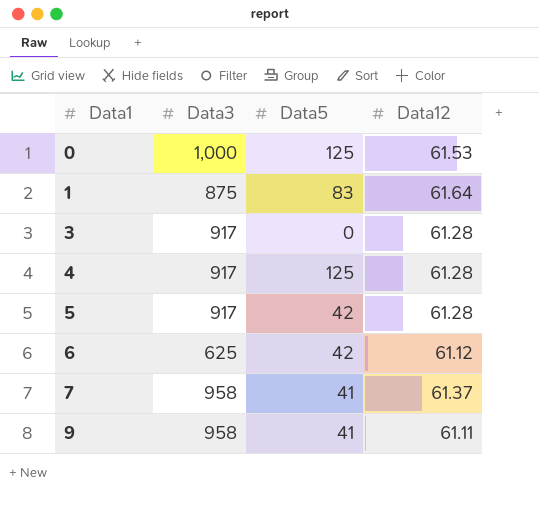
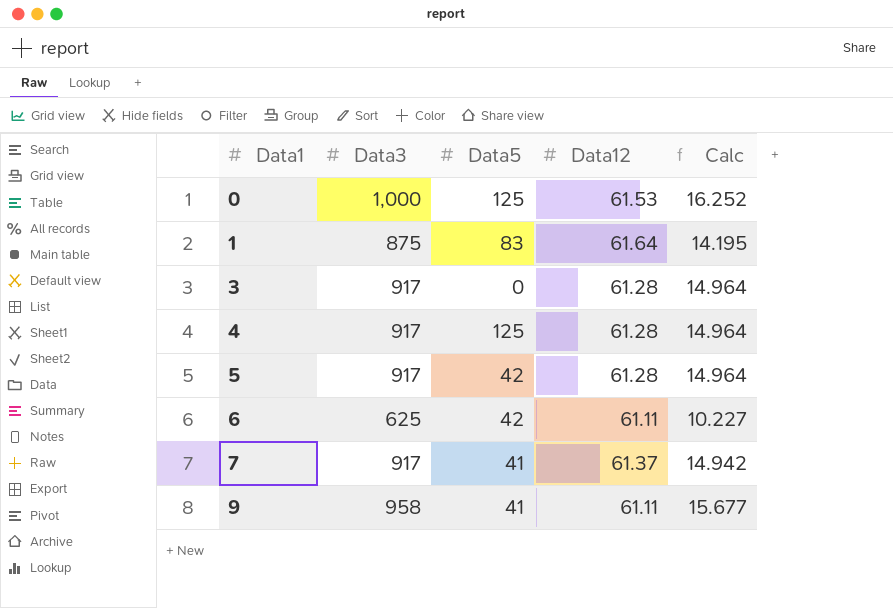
column Calc | formula: none -> [Data3] / [Data12]
6 | Data12: 61.12 -> 61.11
7 | Data3: 958 -> 917

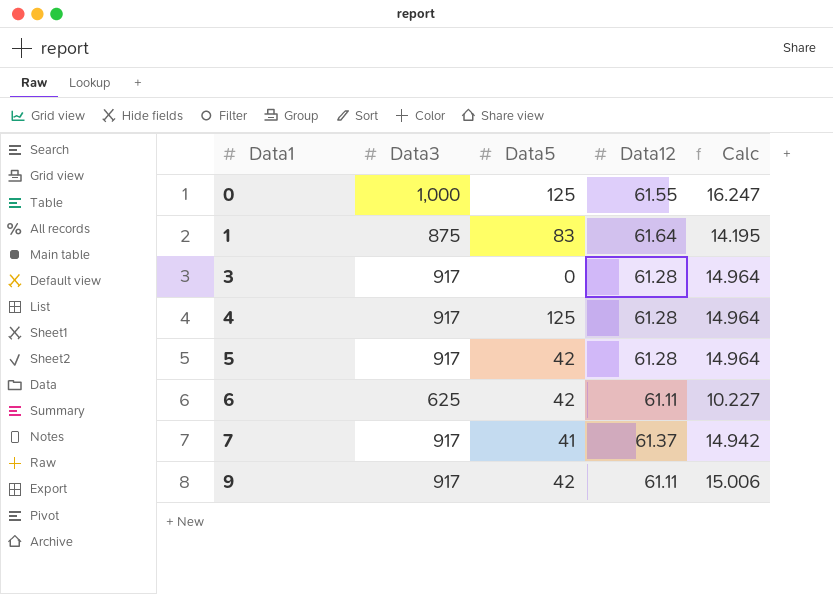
0 | Data12: 61.53 -> 61.55
0 | Calc: 16.252 -> 16.247
9 | Data3: 958 -> 917
9 | Data5: 41 -> 42
9 | Calc: 15.677 -> 15.006

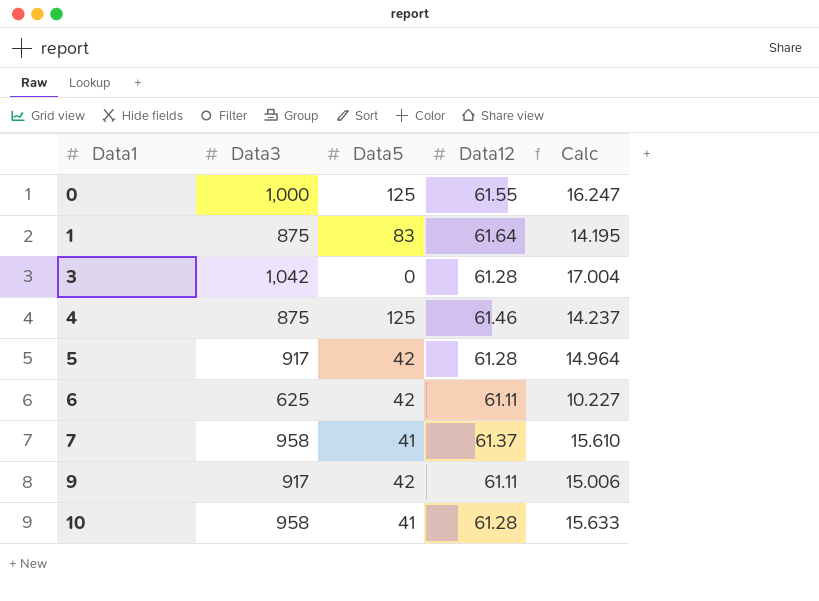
3 | Data3: 917 -> 1,042
3 | Calc: 14.964 -> 17.004
4 | Data3: 917 -> 875
4 | Data12: 61.28 -> 61.46
4 | Calc: 14.964 -> 14.237
7 | Data3: 917 -> 958
7 | Calc: 14.942 -> 15.610
row 10: none -> 958 | 41 | 61.28 | 15.633

